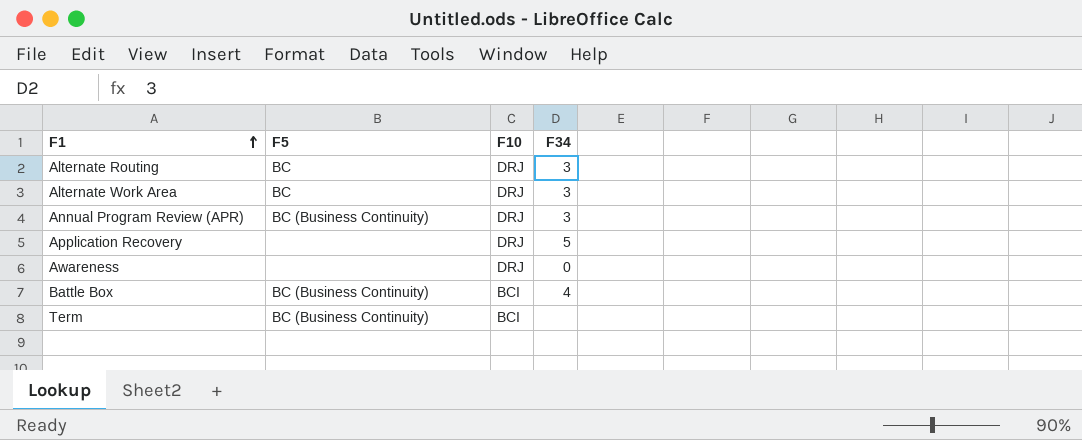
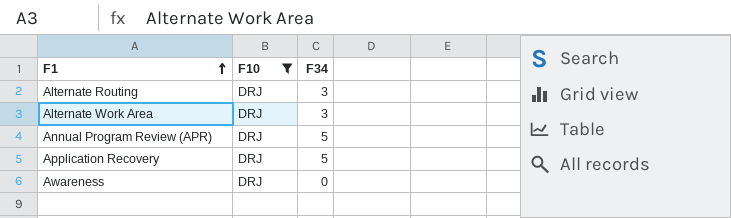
filter: none -> F10 = DRJ
column F5 | position: 2 -> none
Annual Program Review (APR) | F34: 3 -> 5

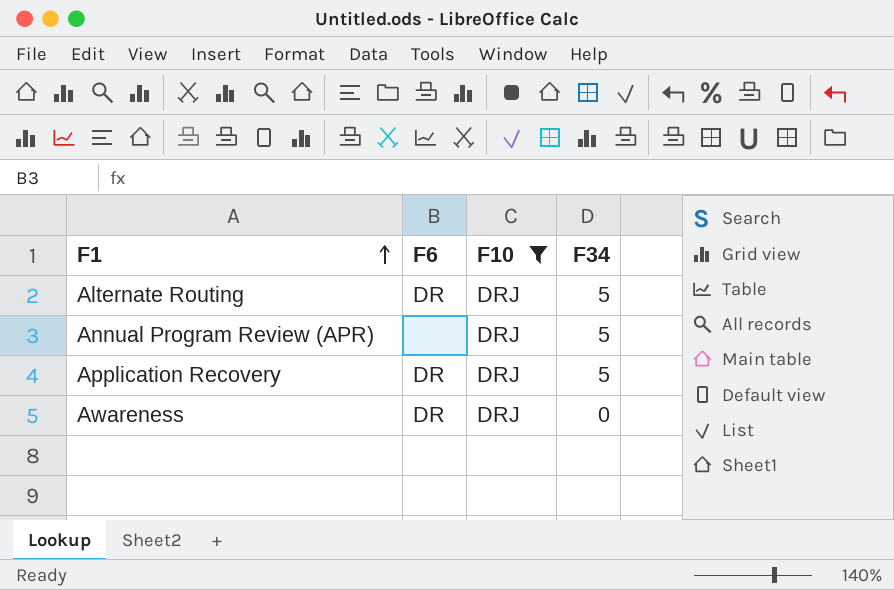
column F6 | position: none -> 2
row Alternate Work Area: DRJ | 3 -> none
Alternate Routing | F34: 3 -> 5

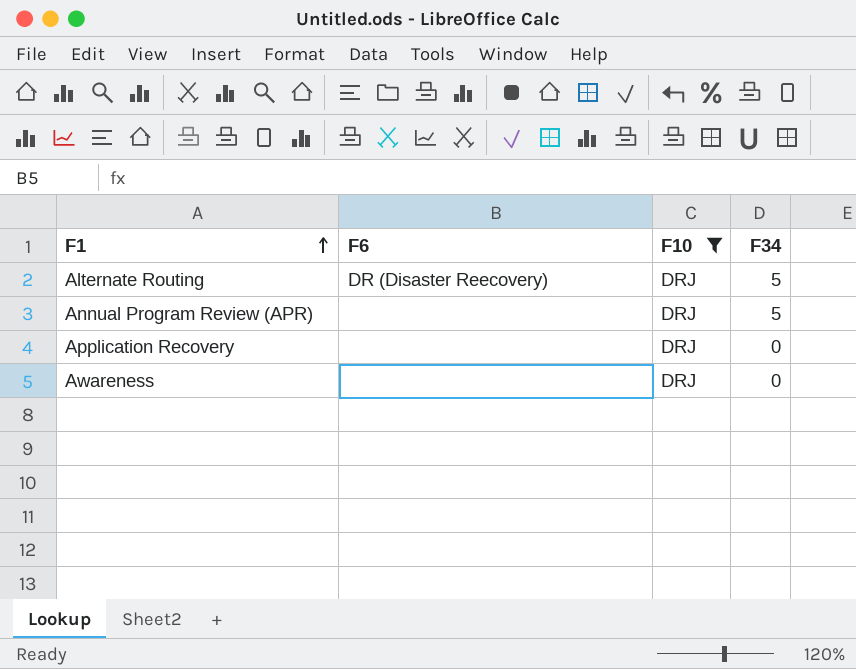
Alternate Routing | F6: DR -> DR (Disaster Reecovery)
Application Recovery | F6: DR -> none
Application Recovery | F34: 5 -> 0
Awareness | F6: DR -> none

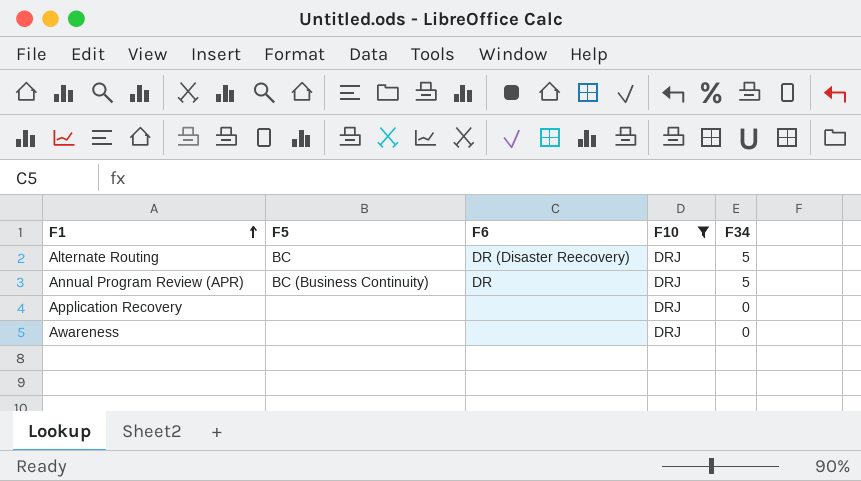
column F5 | position: none -> 2
Annual Program Review (APR) | F6: none -> DR

